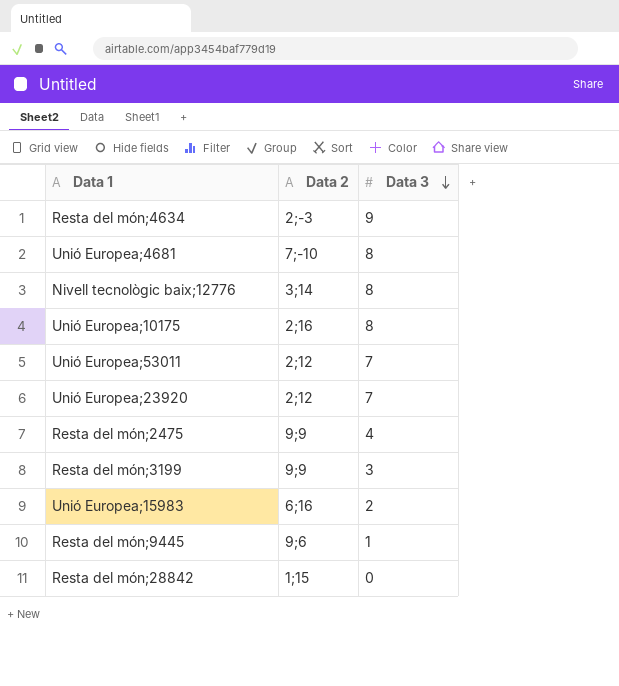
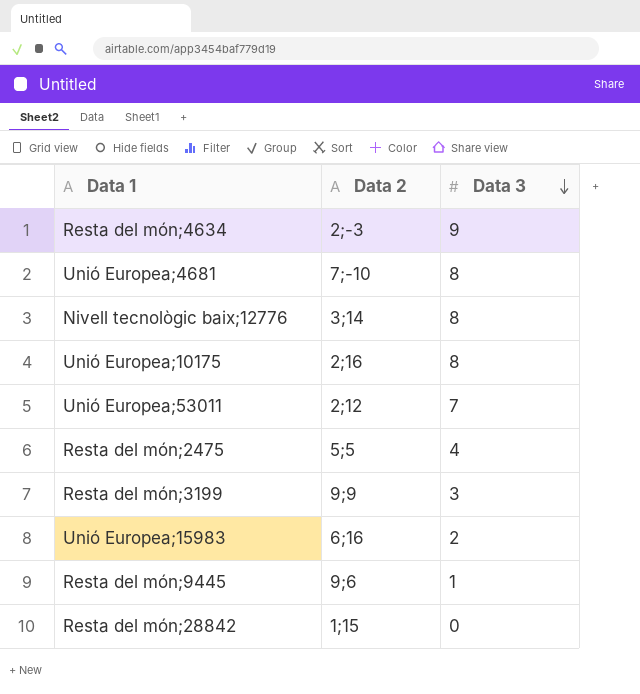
row Unió Europea;23920: 2;12 | 7 -> none
Resta del món;2475 | Data 2: 9;9 -> 5;5

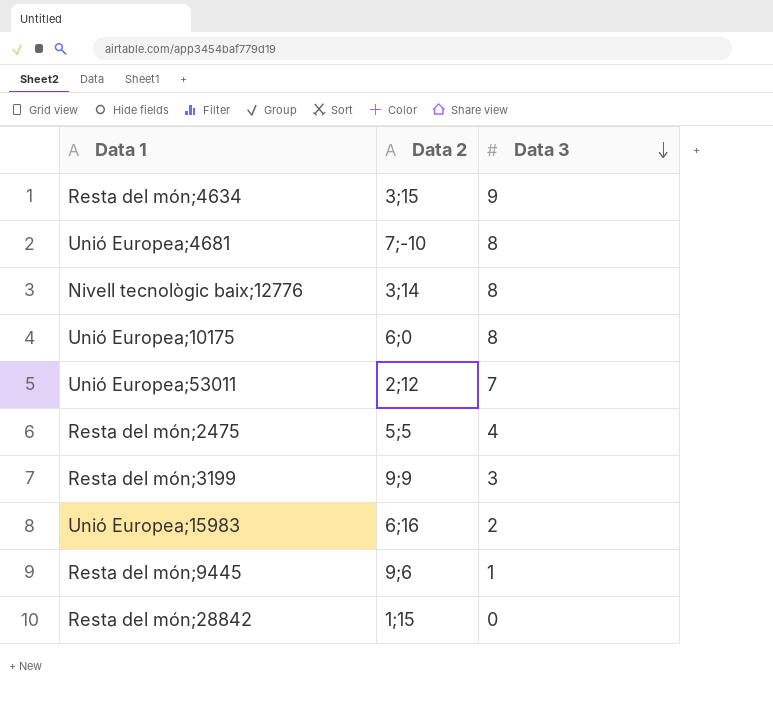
Resta del món;4634 | Data 2: 2;-3 -> 3;15
Unió Europea;10175 | Data 2: 2;16 -> 6;0

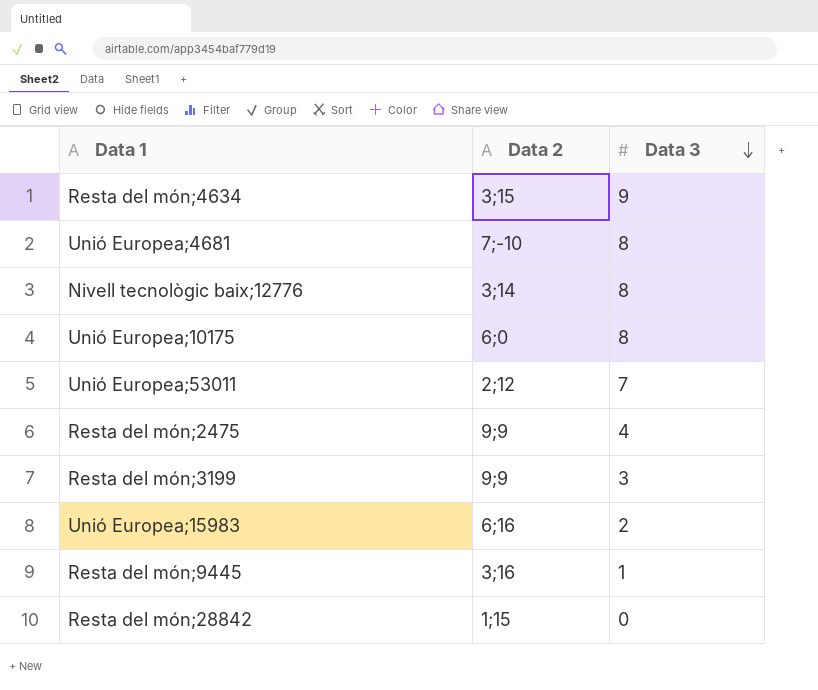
Resta del món;2475 | Data 2: 5;5 -> 9;9
Resta del món;9445 | Data 2: 9;6 -> 3;16

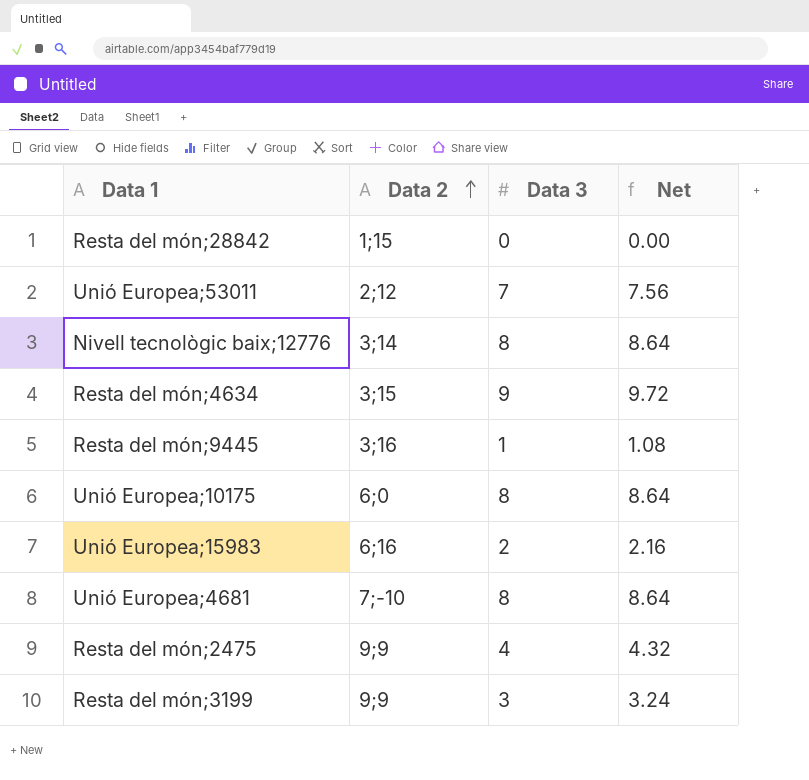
row order: Data 3 descending -> Data 2 ascending
column Net | formula: none -> [Data 3] * 1.08

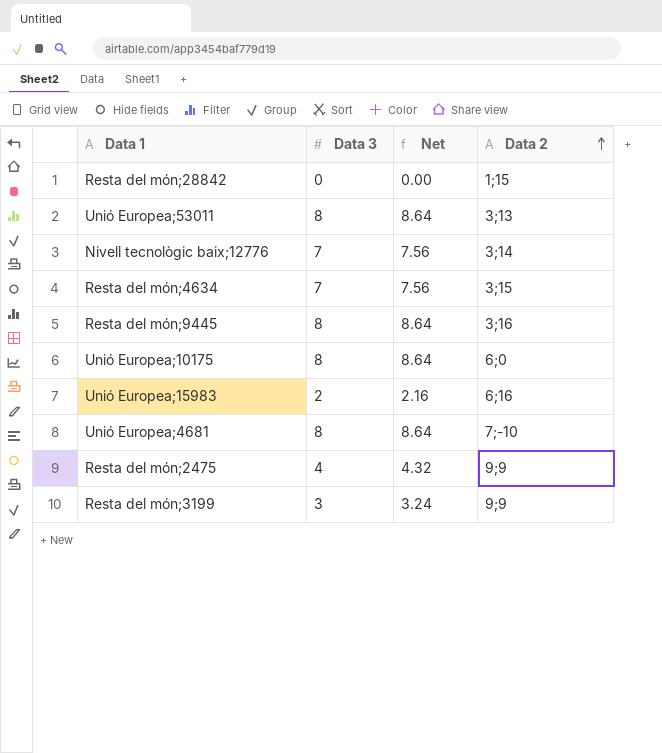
column Data 2 | position: 2 -> 4
Unió Europea;53011 | Data 3: 7 -> 8
Unió Europea;53011 | Net: 7.56 -> 8.64
Unió Europea;53011 | Data 2: 2;12 -> 3;13
Nivell tecnològic baix;12776 | Data 3: 8 -> 7
Nivell tecnològic baix;12776 | Net: 8.64 -> 7.56
Resta del món;4634 | Data 3: 9 -> 7
Resta del món;4634 | Net: 9.72 -> 7.56
Resta del món;9445 | Data 3: 1 -> 8
Resta del món;9445 | Net: 1.08 -> 8.64

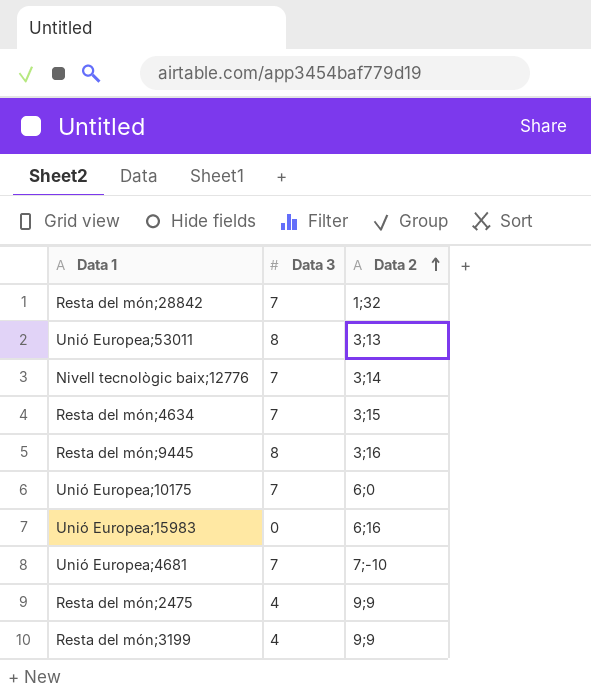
column Net | formula: [Data 3] * 1.08 -> none
Resta del món;28842 | Data 3: 0 -> 7
Resta del món;28842 | Data 2: 1;15 -> 1;32
Unió Europea;10175 | Data 3: 8 -> 7
Unió Europea;15983 | Data 3: 2 -> 0
Unió Europea;4681 | Data 3: 8 -> 7
Resta del món;3199 | Data 3: 3 -> 4

